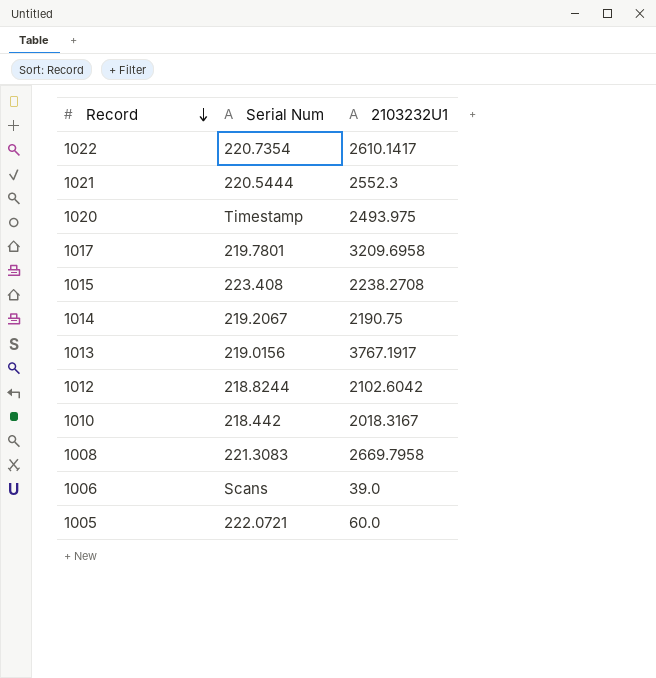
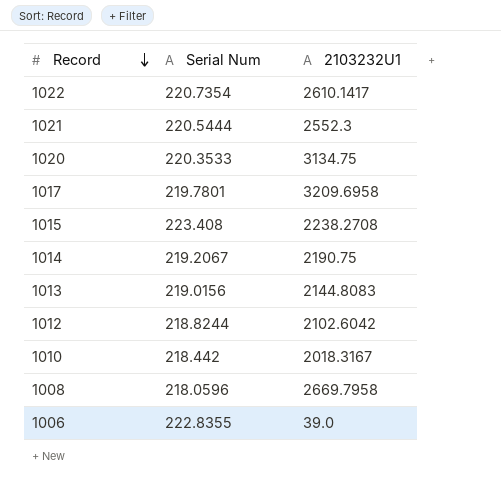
row 1005: 222.0721 | 60.0 -> none
1020 | Serial Num: Timestamp -> 220.3533
1020 | 2103232U1: 2493.975 -> 3134.75
1013 | 2103232U1: 3767.1917 -> 2144.8083
1008 | Serial Num: 221.3083 -> 218.0596
1006 | Serial Num: Scans -> 222.8355

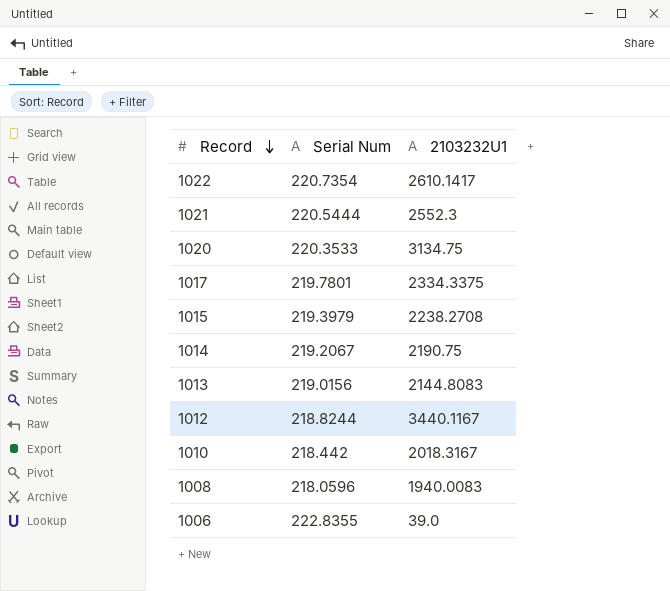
1017 | 2103232U1: 3209.6958 -> 2334.3375
1015 | Serial Num: 223.408 -> 219.3979
1012 | 2103232U1: 2102.6042 -> 3440.1167
1008 | 2103232U1: 2669.7958 -> 1940.0083

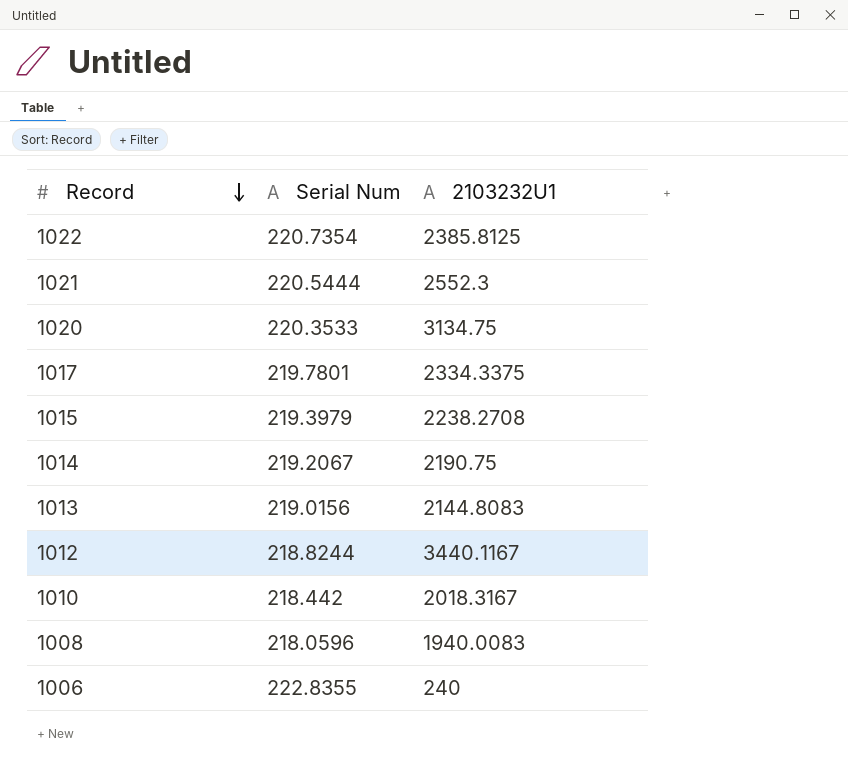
1022 | 2103232U1: 2610.1417 -> 2385.8125
1006 | 2103232U1: 39.0 -> 240

